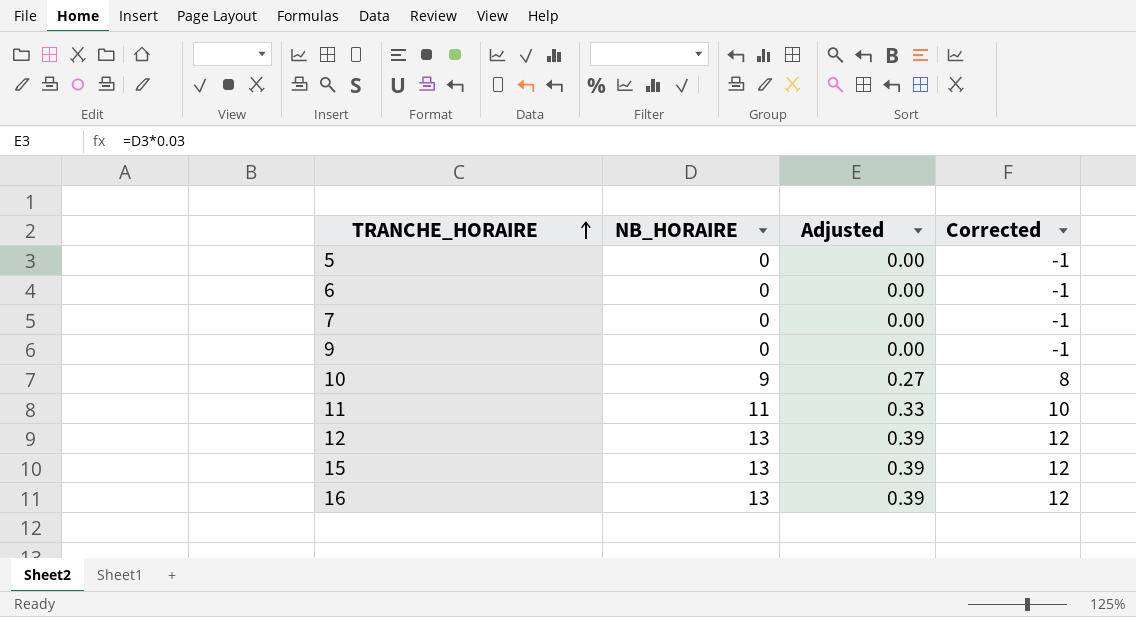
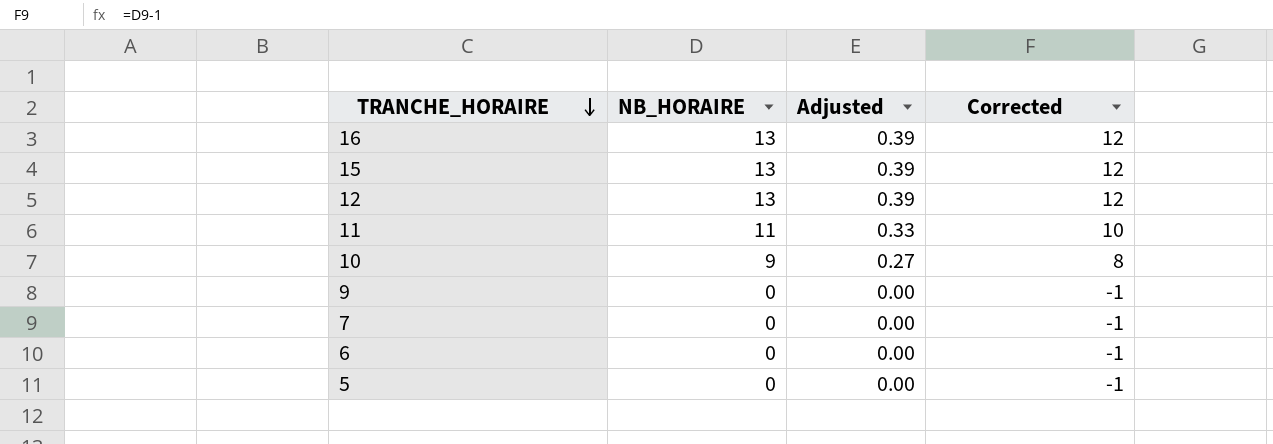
row order: TRANCHE_HORAIRE ascending -> TRANCHE_HORAIRE descending

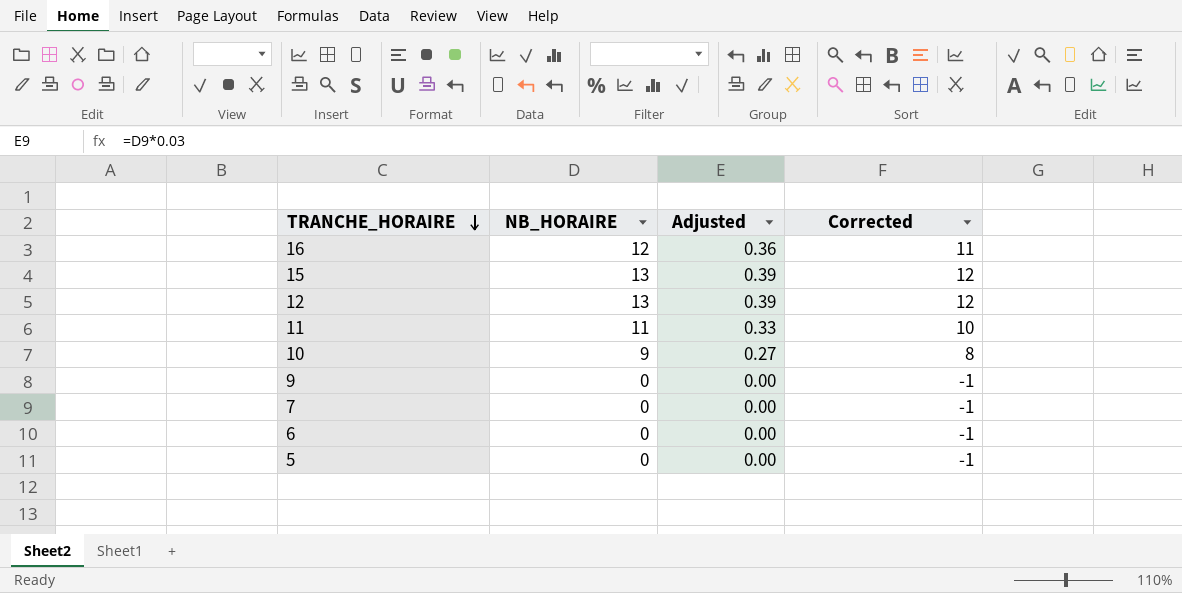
16 | NB_HORAIRE: 13 -> 12
16 | Adjusted: 0.39 -> 0.36
16 | Corrected: 12 -> 11

